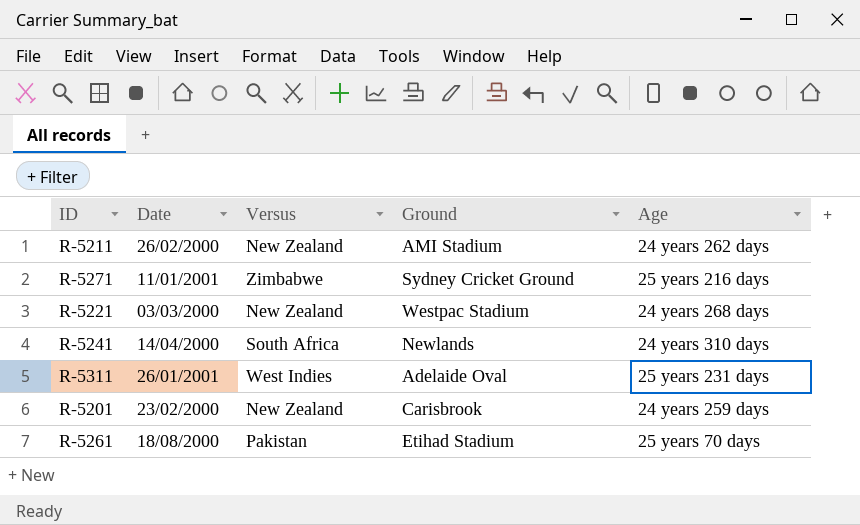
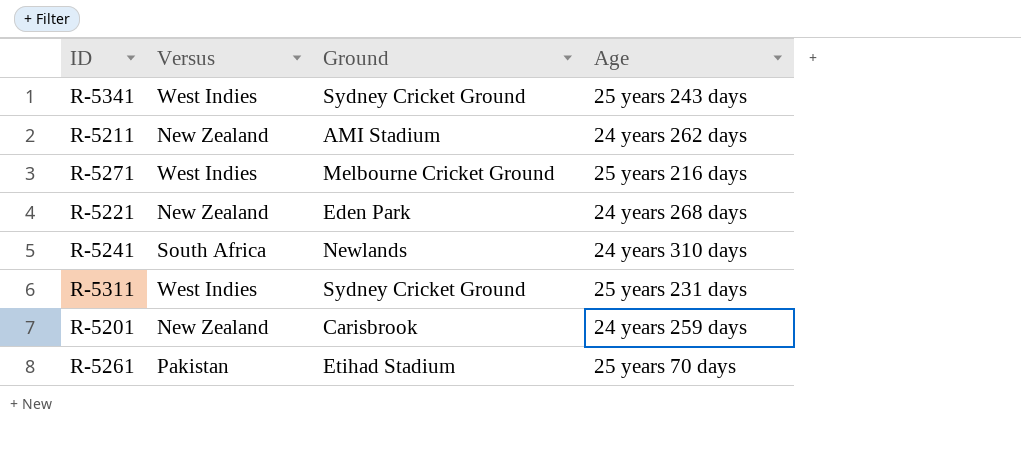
column Date | position: 2 -> none
row R-5341: none -> West Indies | Sydney Cricket Ground | 25 years 243 days
R-5271 | Versus: Zimbabwe -> West Indies
R-5271 | Ground: Sydney Cricket Ground -> Melbourne Cricket Ground
R-5221 | Ground: Westpac Stadium -> Eden Park
R-5311 | Ground: Adelaide Oval -> Sydney Cricket Ground

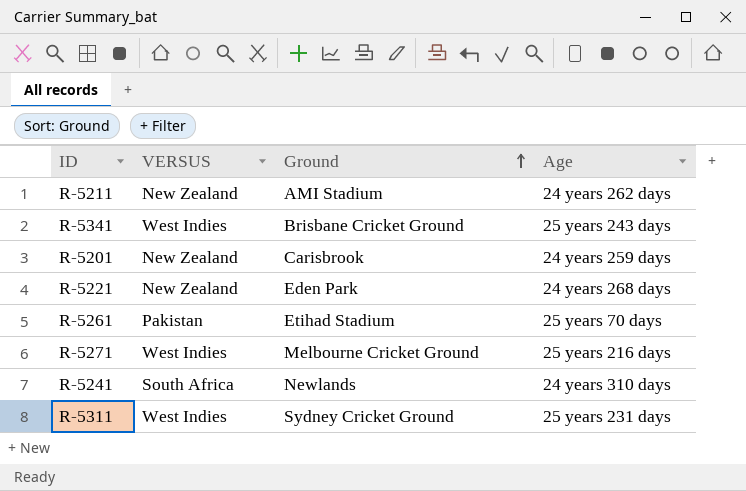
row order: none -> Ground ascending
column name: Versus -> VERSUS
R-5341 | Ground: Sydney Cricket Ground -> Brisbane Cricket Ground

